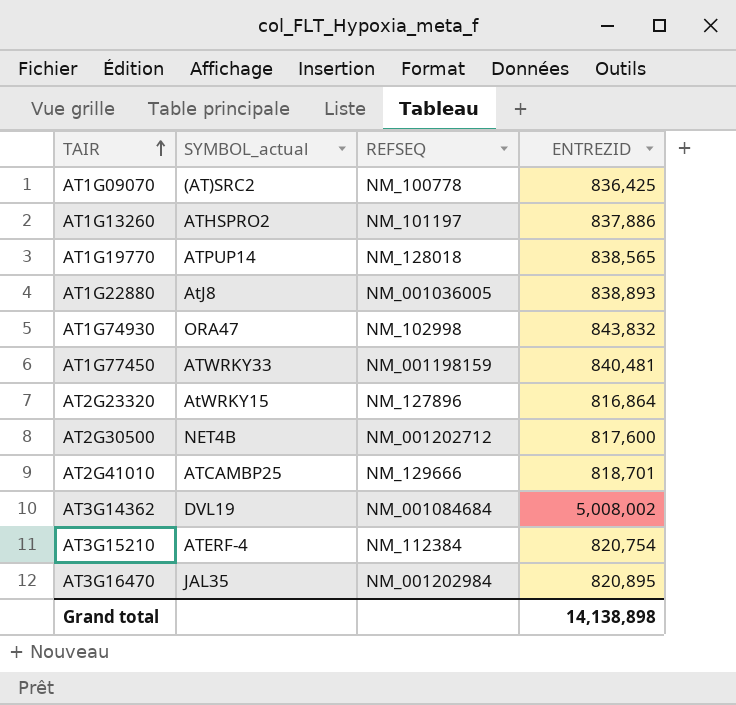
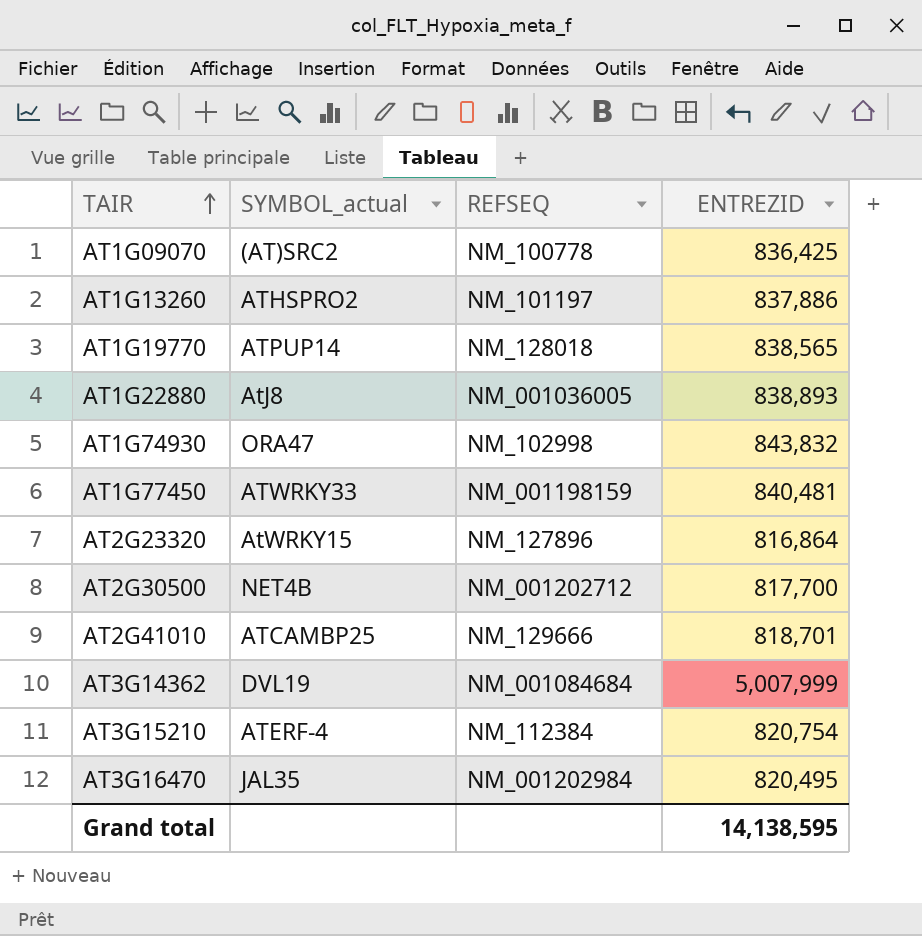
AT2G30500 | ENTREZID: 817,600 -> 817,700
AT3G14362 | ENTREZID: 5,008,002 -> 5,007,999
AT3G16470 | ENTREZID: 820,895 -> 820,495
Grand total | ENTREZID: 14,138,898 -> 14,138,595

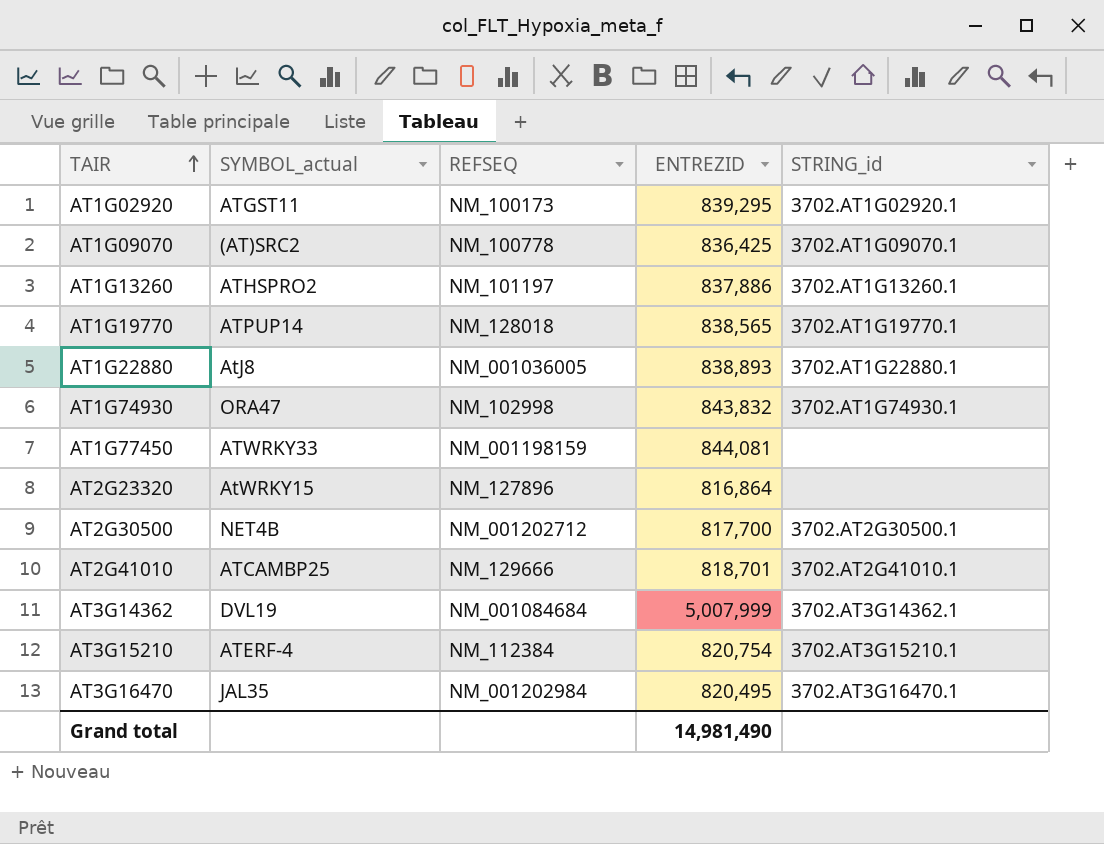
column STRING_id | position: none -> 5
row AT1G02920: none -> ATGST11 | NM_100173 | 839,295 | 3702.AT1G02920.1
AT1G77450 | ENTREZID: 840,481 -> 844,081
Grand total | ENTREZID: 14,138,595 -> 14,981,490

